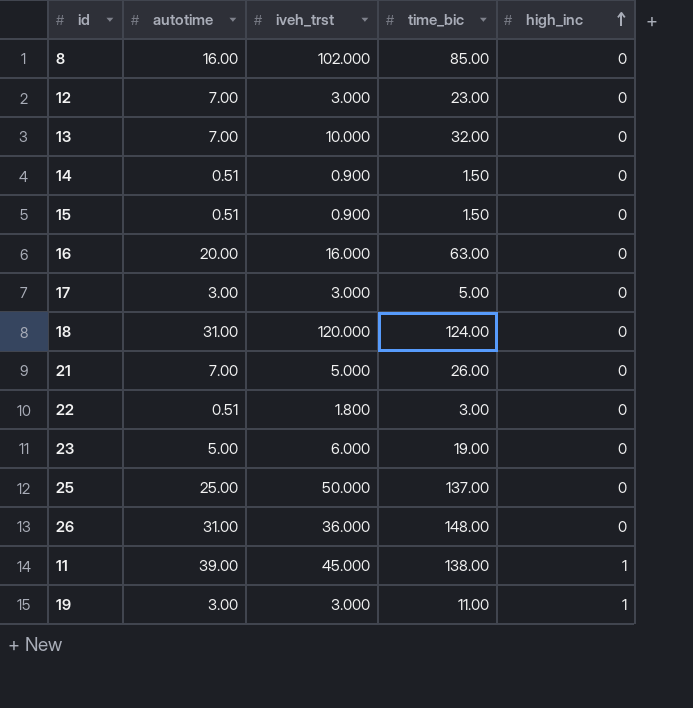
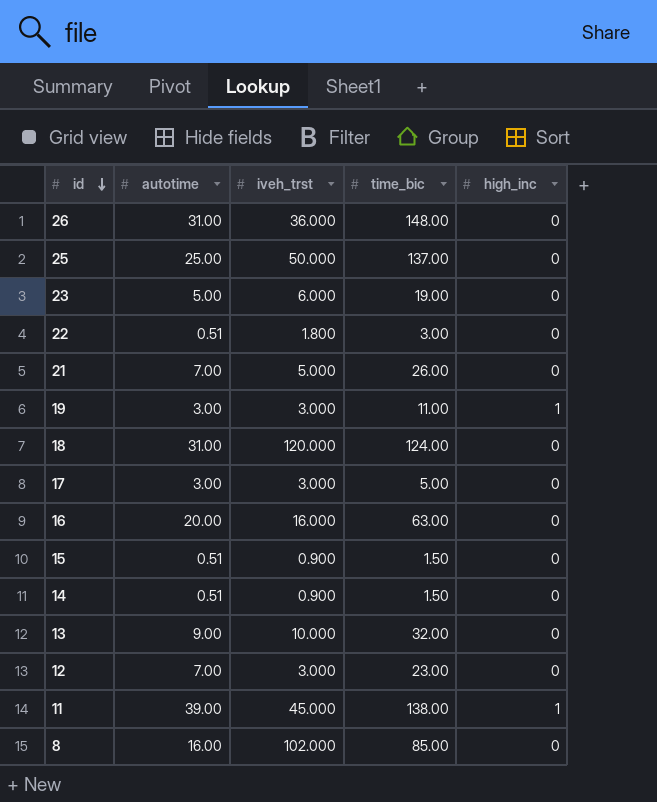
row order: high_inc ascending -> id descending
13 | autotime: 7.00 -> 9.00

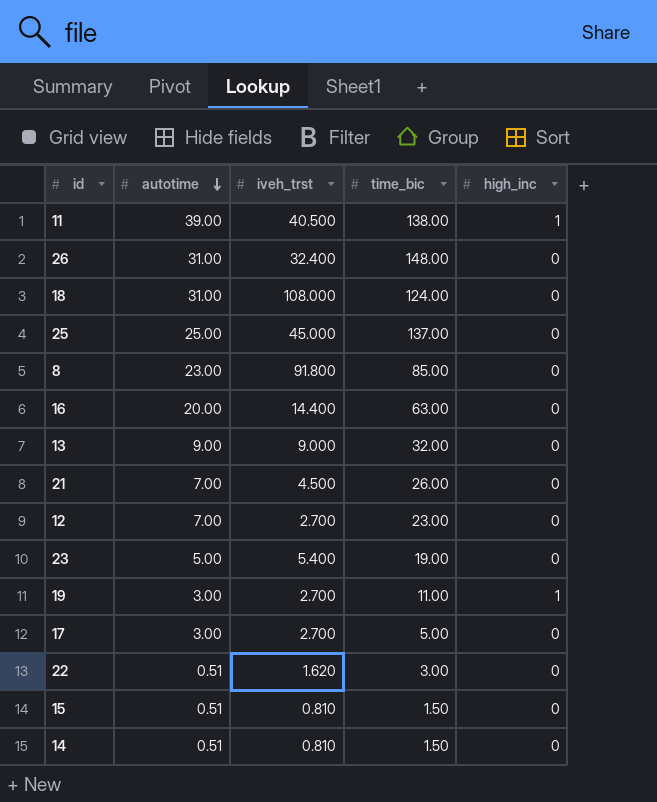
row order: id descending -> autotime descending
11 | iveh_trst: 45.000 -> 40.500
26 | iveh_trst: 36.000 -> 32.400
18 | iveh_trst: 120.000 -> 108.000
25 | iveh_trst: 50.000 -> 45.000
8 | autotime: 16.00 -> 23.00
8 | iveh_trst: 102.000 -> 91.800
16 | iveh_trst: 16.000 -> 14.400
13 | iveh_trst: 10.000 -> 9.000
21 | iveh_trst: 5.000 -> 4.500
12 | iveh_trst: 3.000 -> 2.700
23 | iveh_trst: 6.000 -> 5.400
19 | iveh_trst: 3.000 -> 2.700
17 | iveh_trst: 3.000 -> 2.700
22 | iveh_trst: 1.800 -> 1.620
15 | iveh_trst: 0.900 -> 0.810
14 | iveh_trst: 0.900 -> 0.810

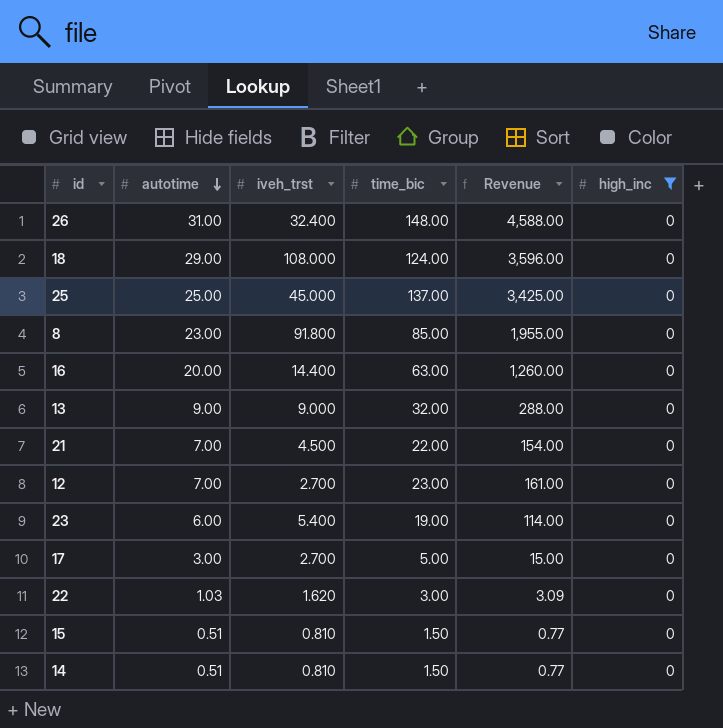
filter: none -> high_inc = 0
column Revenue | formula: none -> [autotime] * [time_bic]
18 | autotime: 31.00 -> 29.00
21 | time_bic: 26.00 -> 22.00
23 | autotime: 5.00 -> 6.00
22 | autotime: 0.51 -> 1.03

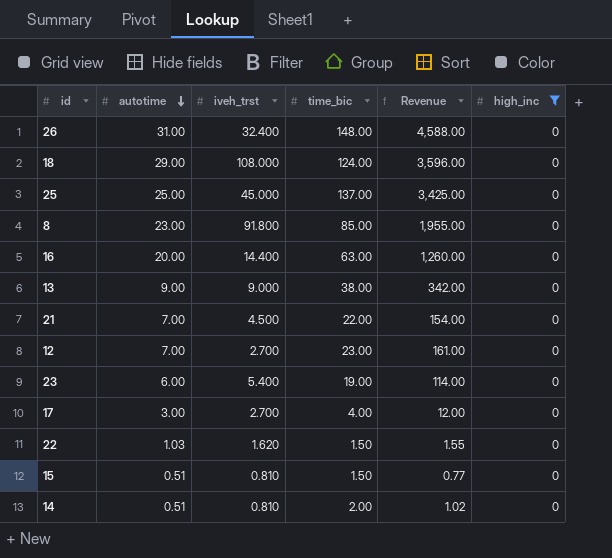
13 | time_bic: 32.00 -> 38.00
13 | Revenue: 288.00 -> 342.00
17 | time_bic: 5.00 -> 4.00
17 | Revenue: 15.00 -> 12.00
22 | time_bic: 3.00 -> 1.50
22 | Revenue: 3.09 -> 1.55
14 | time_bic: 1.50 -> 2.00
14 | Revenue: 0.77 -> 1.02

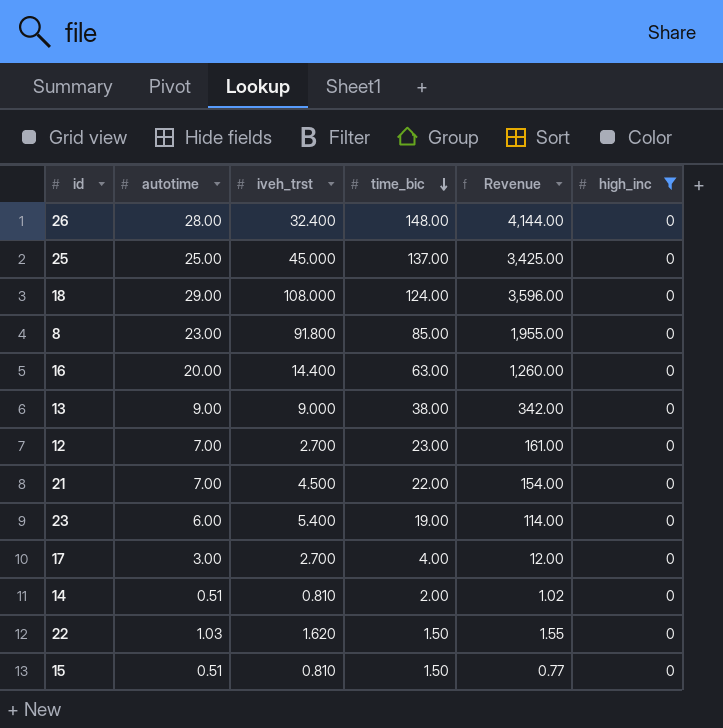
row order: autotime descending -> time_bic descending
26 | autotime: 31.00 -> 28.00
26 | Revenue: 4,588.00 -> 4,144.00

